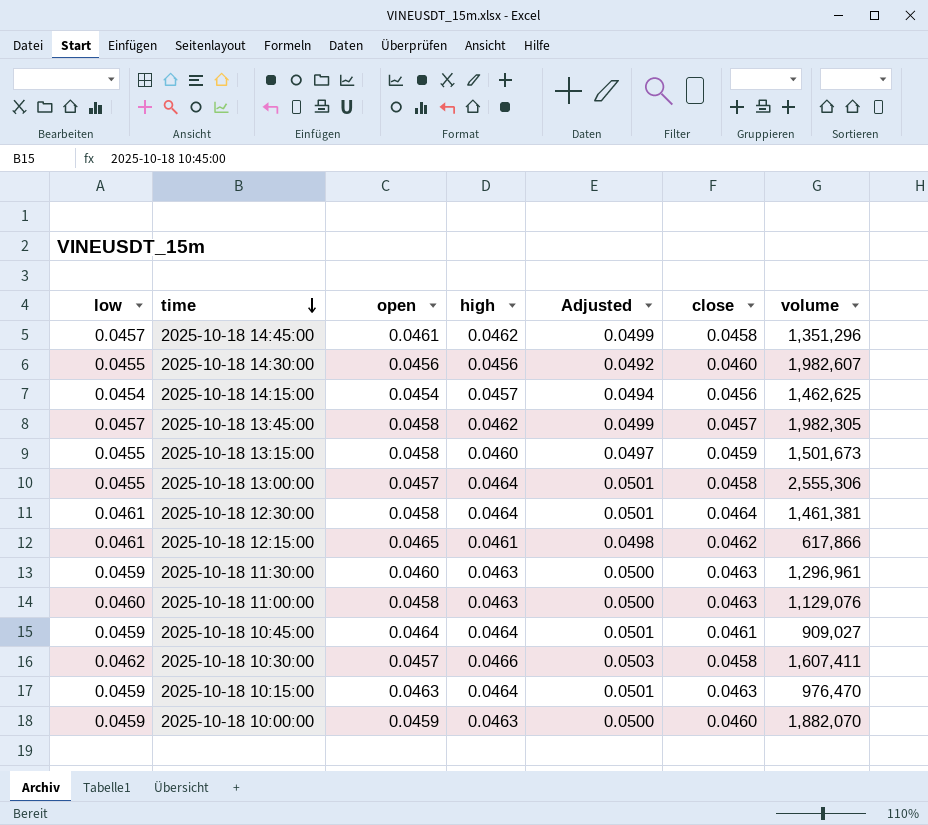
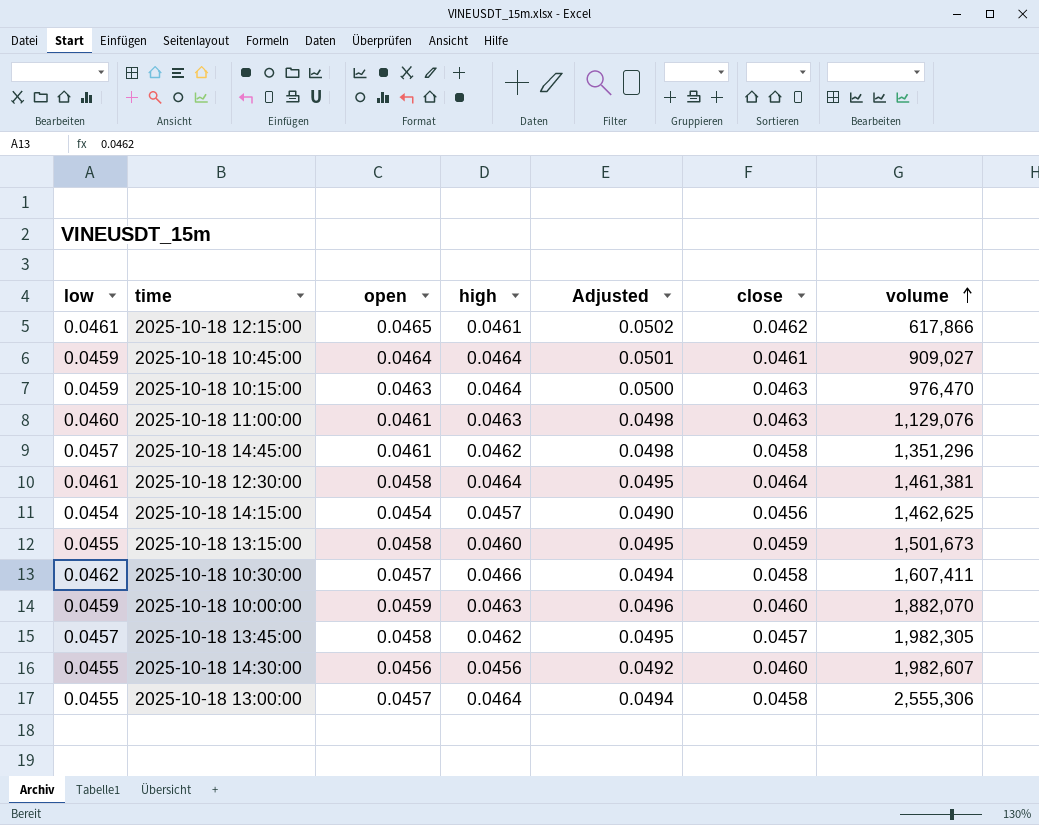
row order: time descending -> volume ascending
column Adjusted | formula: [high] * 1.08 -> [open] * 1.08
row 2025-10-18 11:30:00: 0.0459 | 0.0460 | 0.0463 | 0.0500 | 0.0463 | 1,296,961 -> none
2025-10-18 11:00:00 | open: 0.0458 -> 0.0461

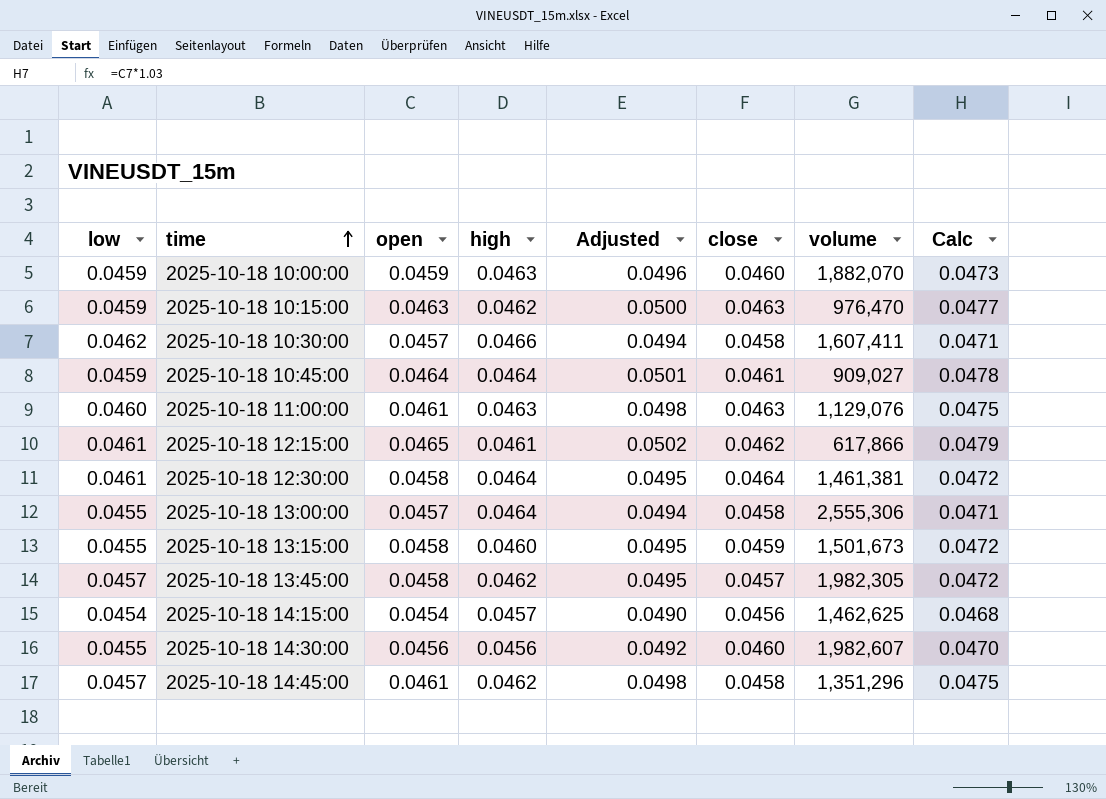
row order: volume ascending -> time ascending
column Calc | formula: none -> [open] * 1.03
2025-10-18 10:15:00 | high: 0.0464 -> 0.0462

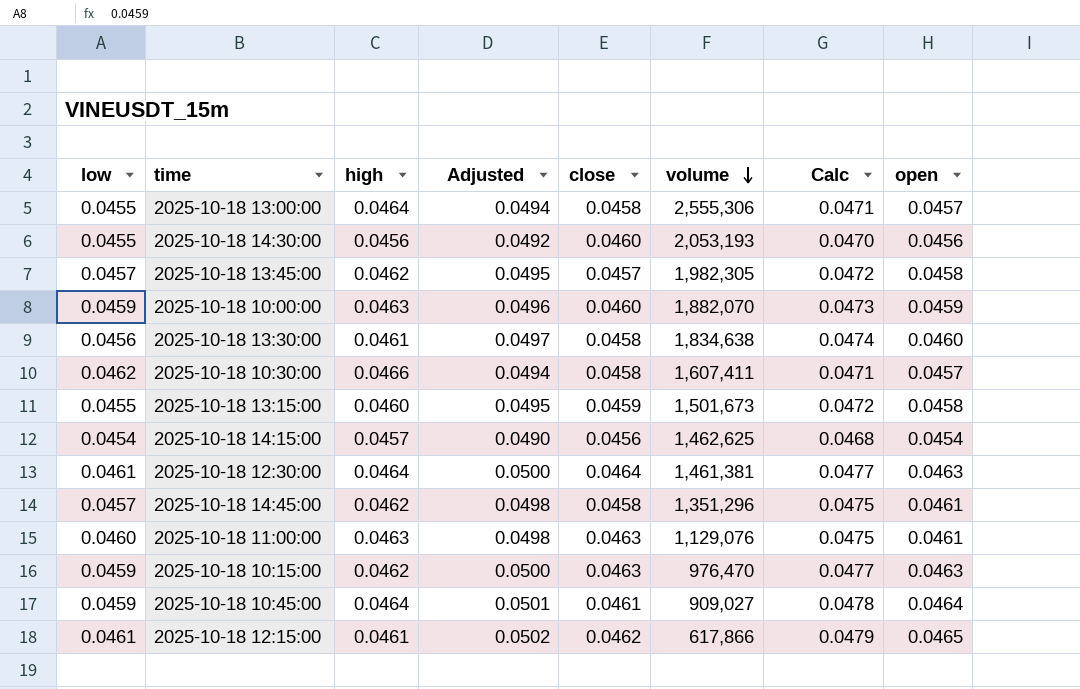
row order: time ascending -> volume descending
column open | position: 3 -> 8
2025-10-18 14:30:00 | volume: 1,982,607 -> 2,053,193
row 2025-10-18 13:30:00: none -> 0.0456 | 0.0461 | 0.0497 | 0.0458 | 1,834,638 | 0.0474 | 0.0460
2025-10-18 12:30:00 | Adjusted: 0.0495 -> 0.0500
2025-10-18 12:30:00 | Calc: 0.0472 -> 0.0477
2025-10-18 12:30:00 | open: 0.0458 -> 0.0463

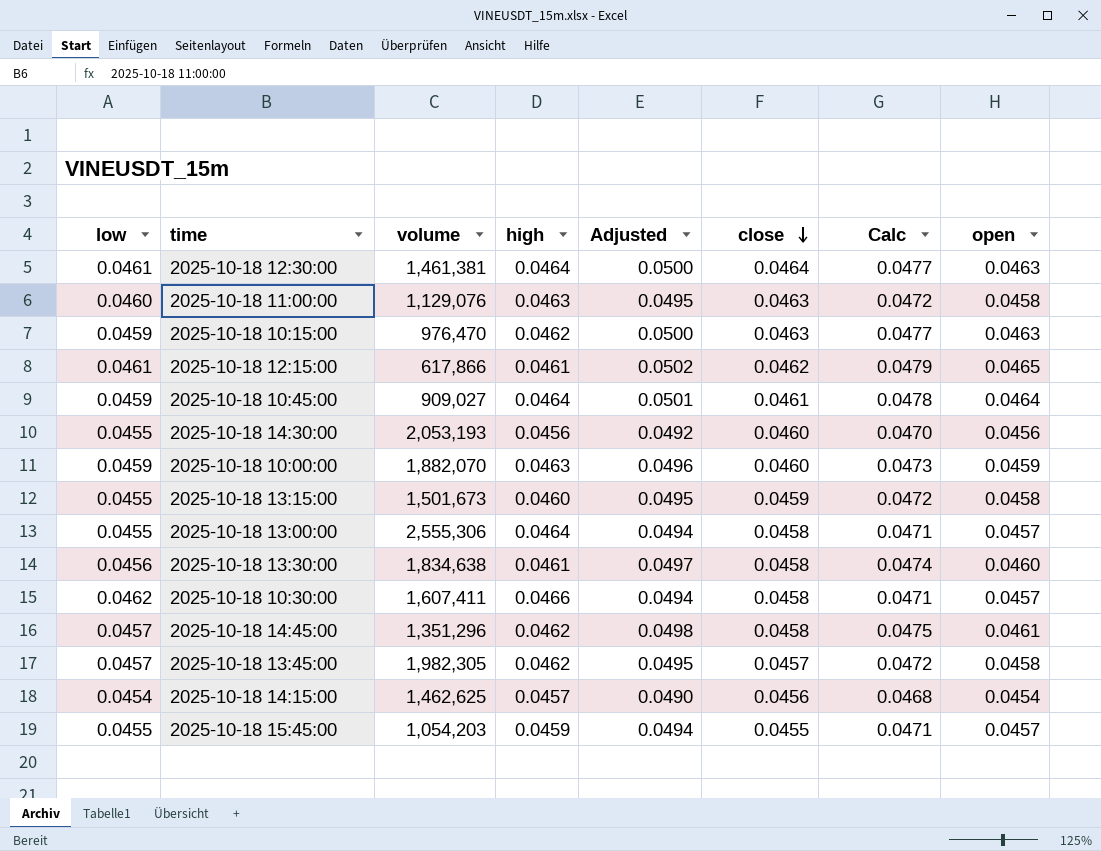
row order: volume descending -> close descending
column volume | position: 6 -> 3
2025-10-18 11:00:00 | Adjusted: 0.0498 -> 0.0495
2025-10-18 11:00:00 | Calc: 0.0475 -> 0.0472
2025-10-18 11:00:00 | open: 0.0461 -> 0.0458
row 2025-10-18 15:45:00: none -> 0.0455 | 1,054,203 | 0.0459 | 0.0494 | 0.0455 | 0.0471 | 0.0457

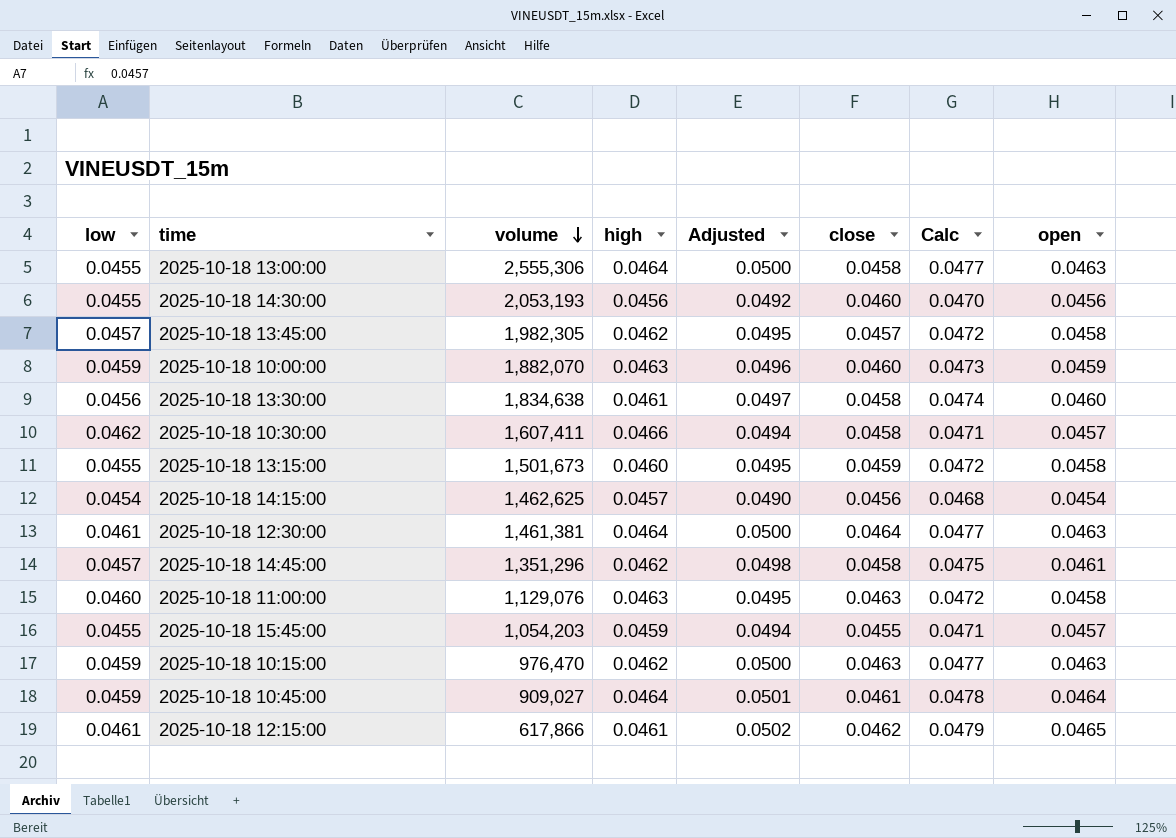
row order: close descending -> volume descending
2025-10-18 13:00:00 | Adjusted: 0.0494 -> 0.0500
2025-10-18 13:00:00 | Calc: 0.0471 -> 0.0477
2025-10-18 13:00:00 | open: 0.0457 -> 0.0463

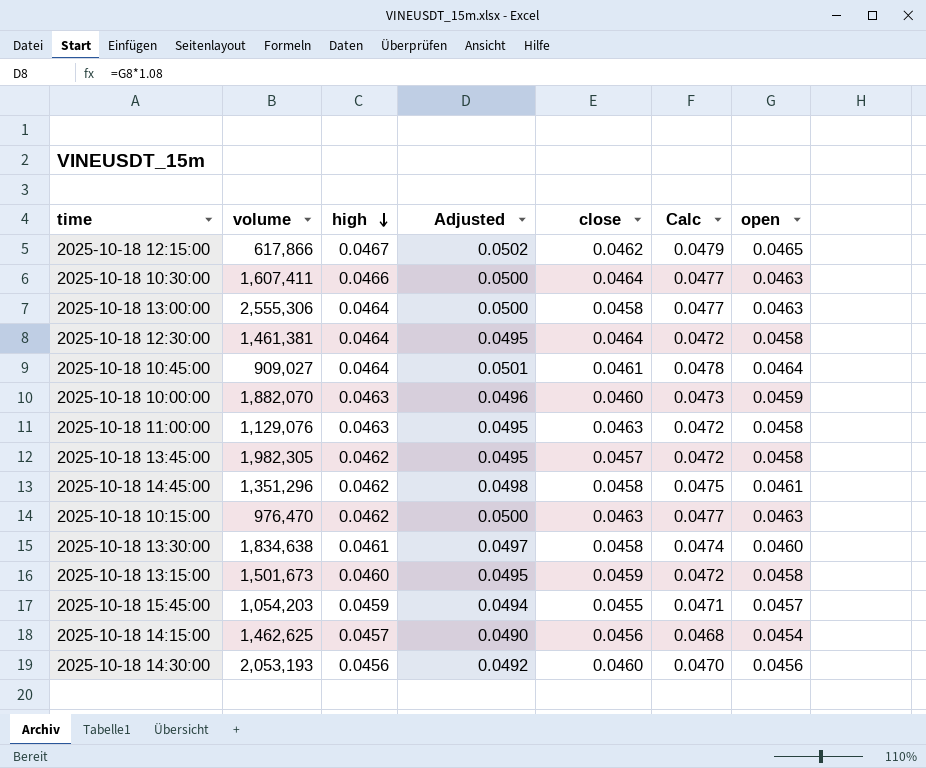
row order: volume descending -> high descending
column low | position: 1 -> none
2025-10-18 12:15:00 | high: 0.0461 -> 0.0467
2025-10-18 10:30:00 | Adjusted: 0.0494 -> 0.0500
2025-10-18 10:30:00 | close: 0.0458 -> 0.0464
2025-10-18 10:30:00 | Calc: 0.0471 -> 0.0477
2025-10-18 10:30:00 | open: 0.0457 -> 0.0463
2025-10-18 12:30:00 | Adjusted: 0.0500 -> 0.0495
2025-10-18 12:30:00 | Calc: 0.0477 -> 0.0472
2025-10-18 12:30:00 | open: 0.0463 -> 0.0458

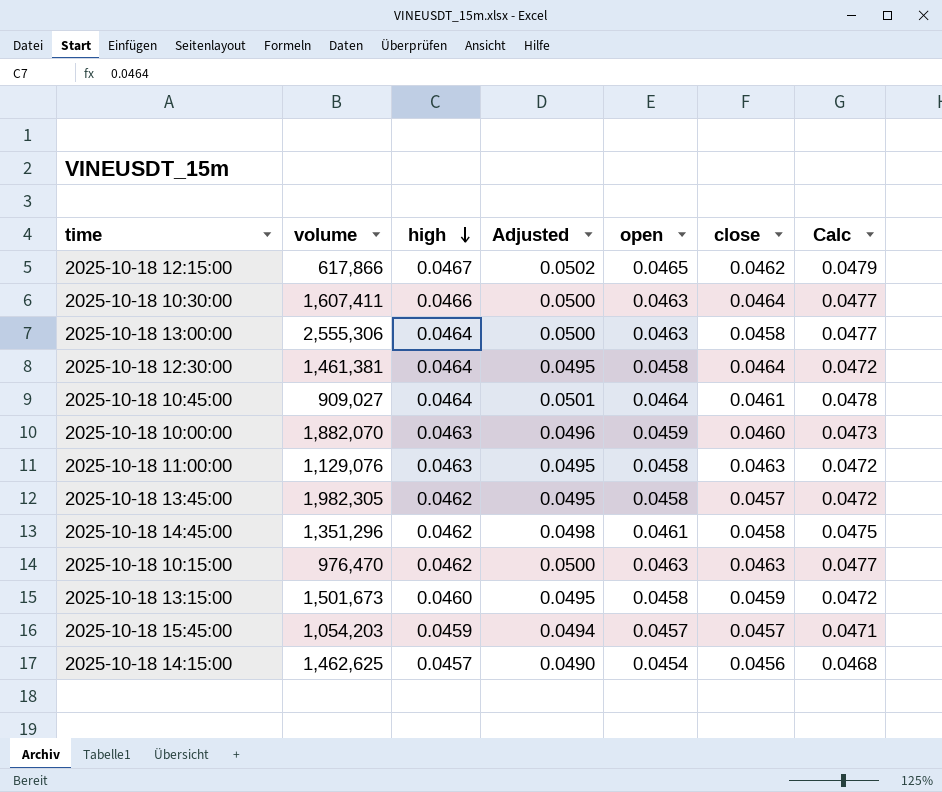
column open | position: 7 -> 5
row 2025-10-18 13:30:00: 1,834,638 | 0.0461 | 0.0497 | 0.0458 | 0.0474 | 0.0460 -> none
row 2025-10-18 14:30:00: 2,053,193 | 0.0456 | 0.0492 | 0.0460 | 0.0470 | 0.0456 -> none
2025-10-18 15:45:00 | close: 0.0455 -> 0.0457

